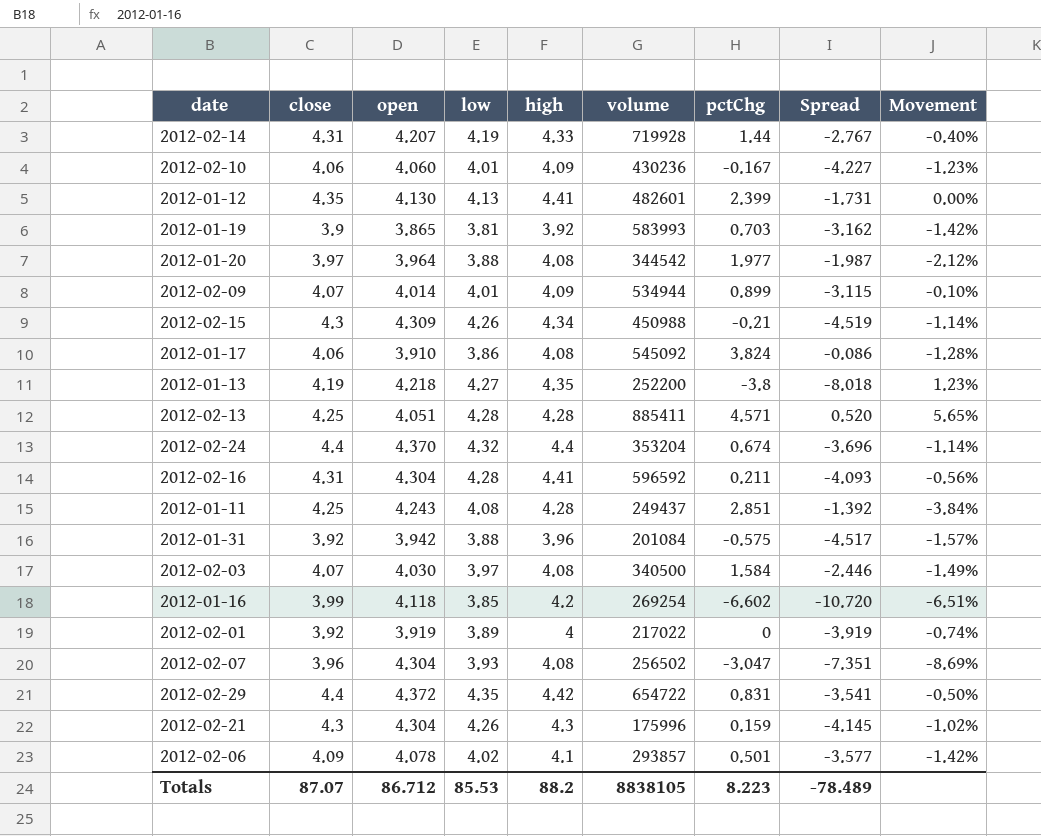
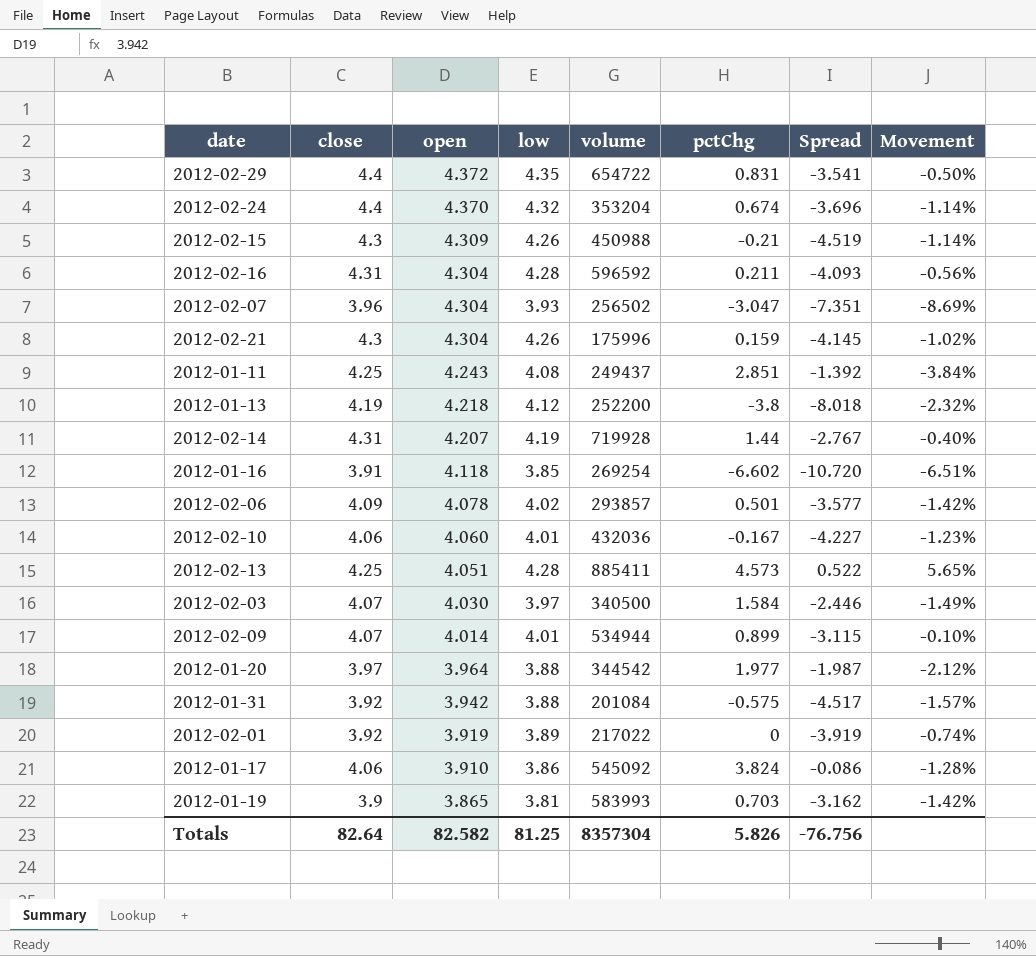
row order: none -> open descending
column high | position: 5 -> none
row 2012-01-12: 4.35 | 4.130 | 4.13 | 4.41 | 482601 | 2.399 | -1.731 | 0.00% -> none
2012-01-13 | low: 4.27 -> 4.12
2012-01-13 | Movement: 1.23% -> -2.32%
2012-01-16 | close: 3.99 -> 3.91
2012-02-10 | volume: 430236 -> 432036
2012-02-13 | pctChg: 4.571 -> 4.573
2012-02-13 | Spread: 0.520 -> 0.522
Totals | close: 87.07 -> 82.64
Totals | open: 86.712 -> 82.582
Totals | low: 85.53 -> 81.25
Totals | volume: 8838105 -> 8357304
Totals | pctChg: 8.223 -> 5.826
Totals | Spread: -78.489 -> -76.756

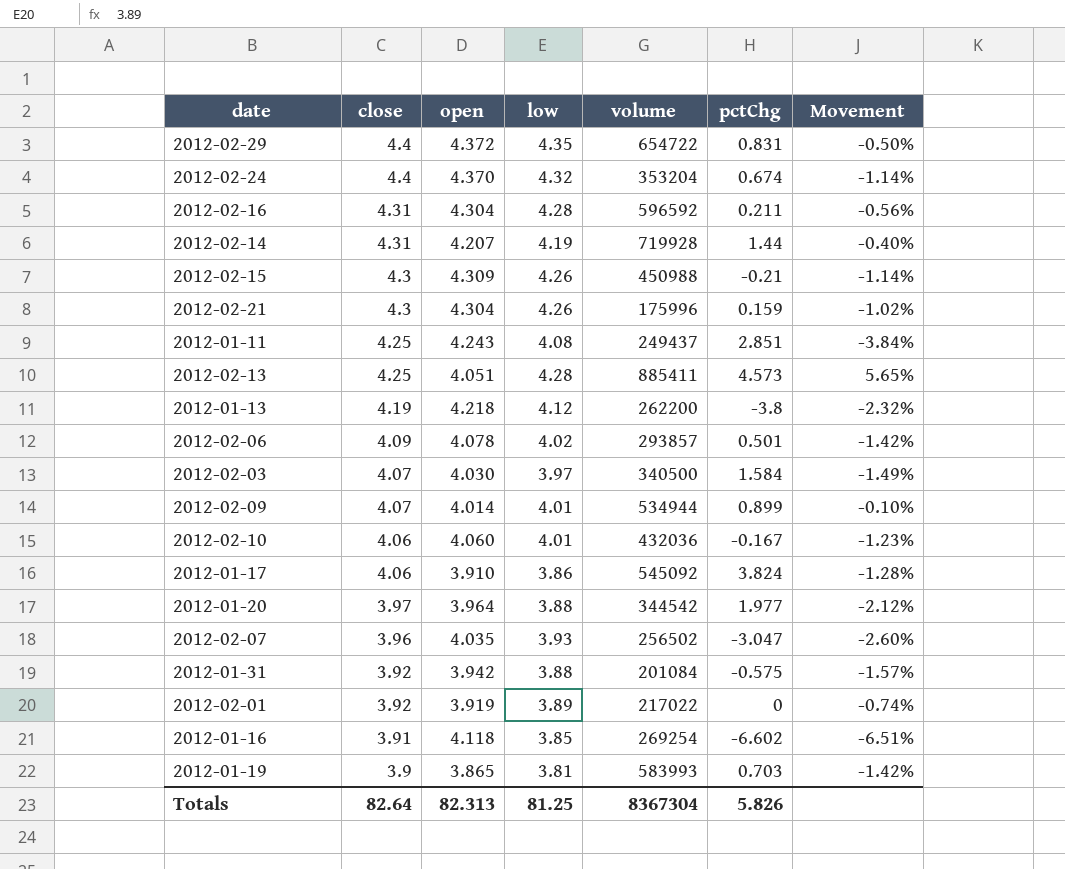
row order: open descending -> close descending
column Spread | formula: [pctChg] - [open] -> none
2012-01-13 | volume: 252200 -> 262200
2012-02-07 | open: 4.304 -> 4.035
2012-02-07 | Movement: -8.69% -> -2.60%
Totals | open: 82.582 -> 82.313
Totals | volume: 8357304 -> 8367304

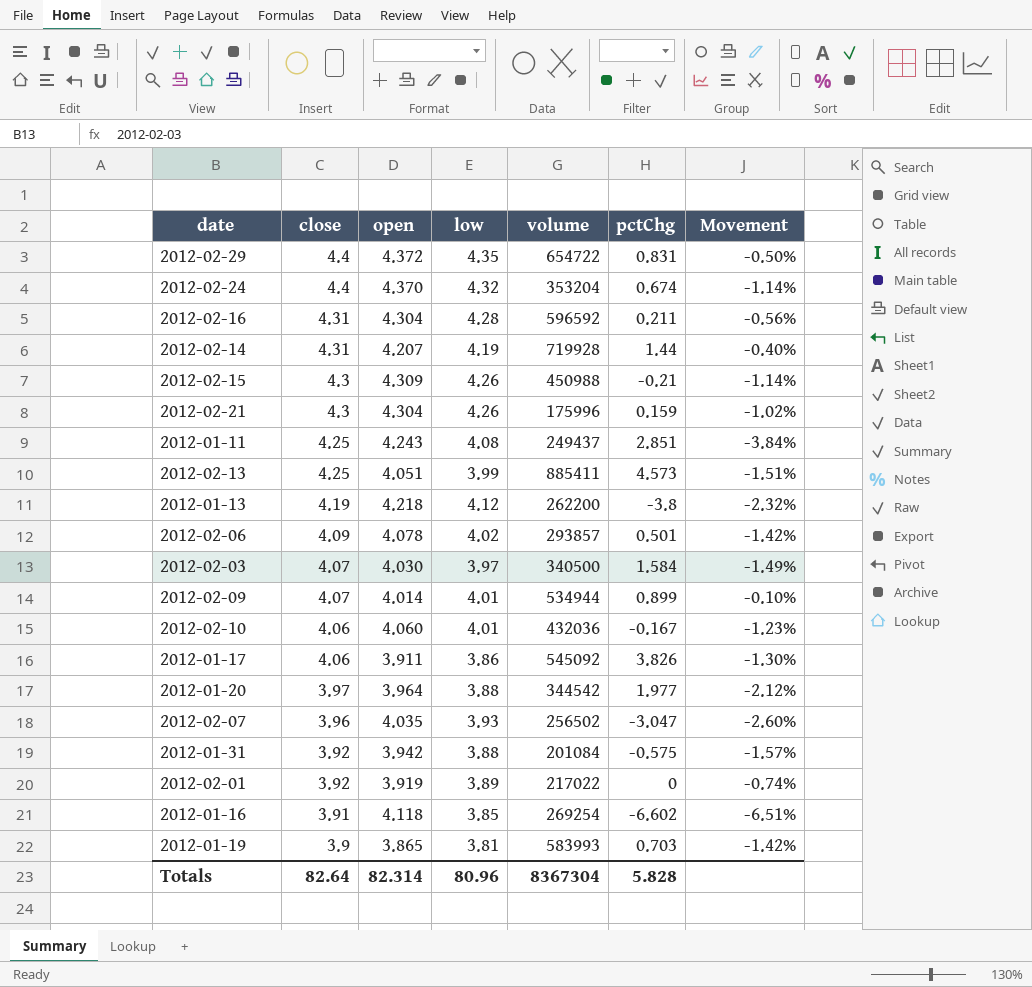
2012-02-13 | low: 4.28 -> 3.99
2012-02-13 | Movement: 5.65% -> -1.51%
2012-01-17 | open: 3.910 -> 3.911
2012-01-17 | pctChg: 3.824 -> 3.826
2012-01-17 | Movement: -1.28% -> -1.30%
Totals | open: 82.313 -> 82.314
Totals | low: 81.25 -> 80.96
Totals | pctChg: 5.826 -> 5.828

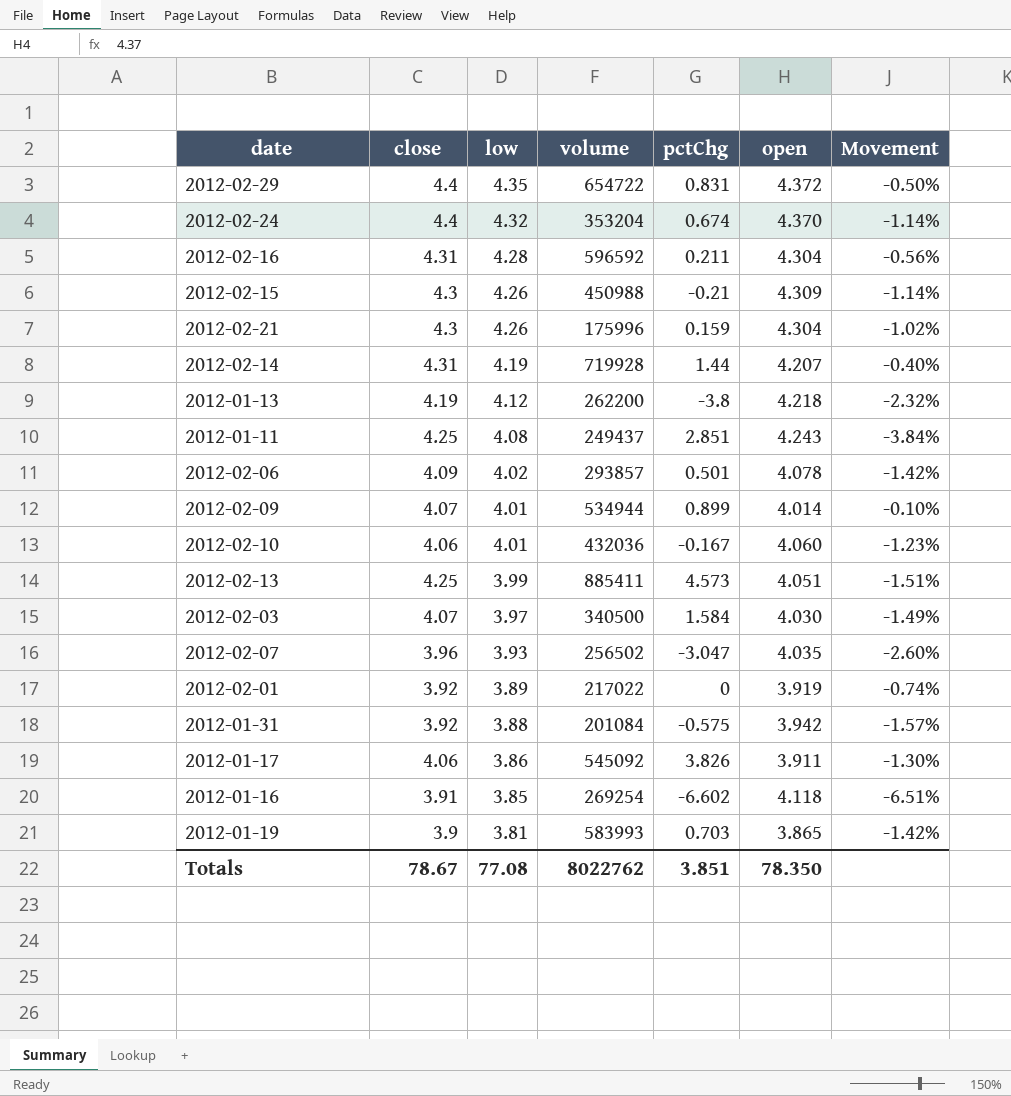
row order: close descending -> low descending
column open | position: 3 -> 6
row 2012-01-20: 3.97 | 3.964 | 3.88 | 344542 | 1.977 | -2.12% -> none
Totals | close: 82.64 -> 78.67
Totals | low: 80.96 -> 77.08
Totals | volume: 8367304 -> 8022762
Totals | pctChg: 5.828 -> 3.851
Totals | open: 82.314 -> 78.350

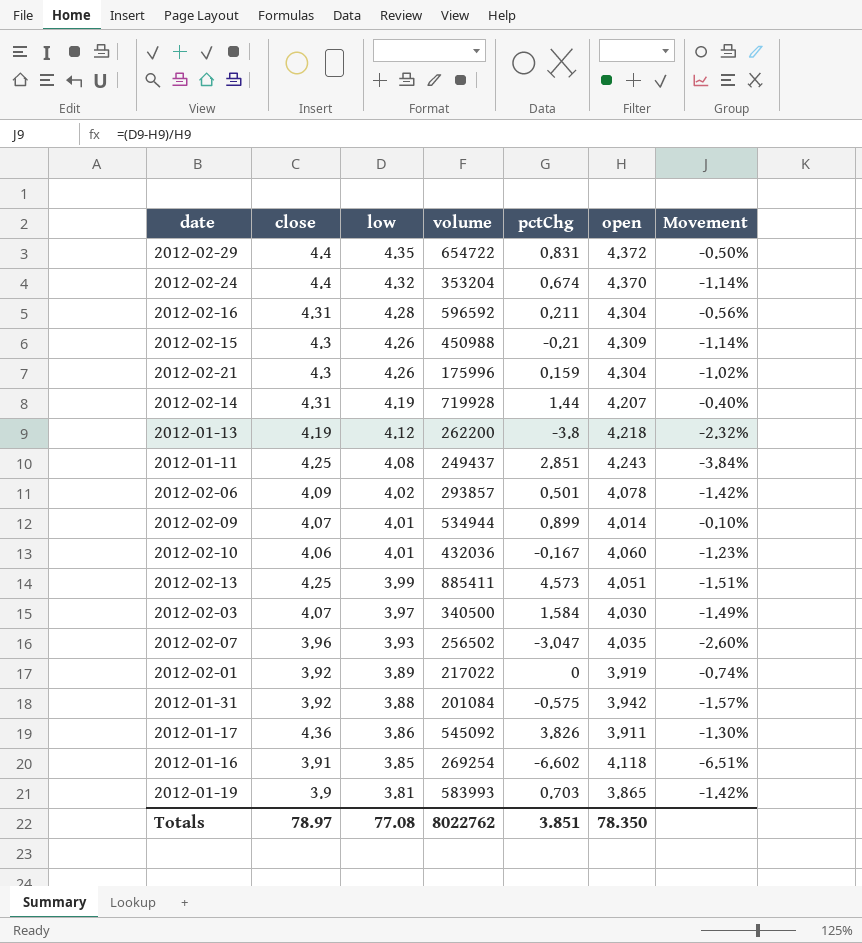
2012-01-17 | close: 4.06 -> 4.36
Totals | close: 78.67 -> 78.97

